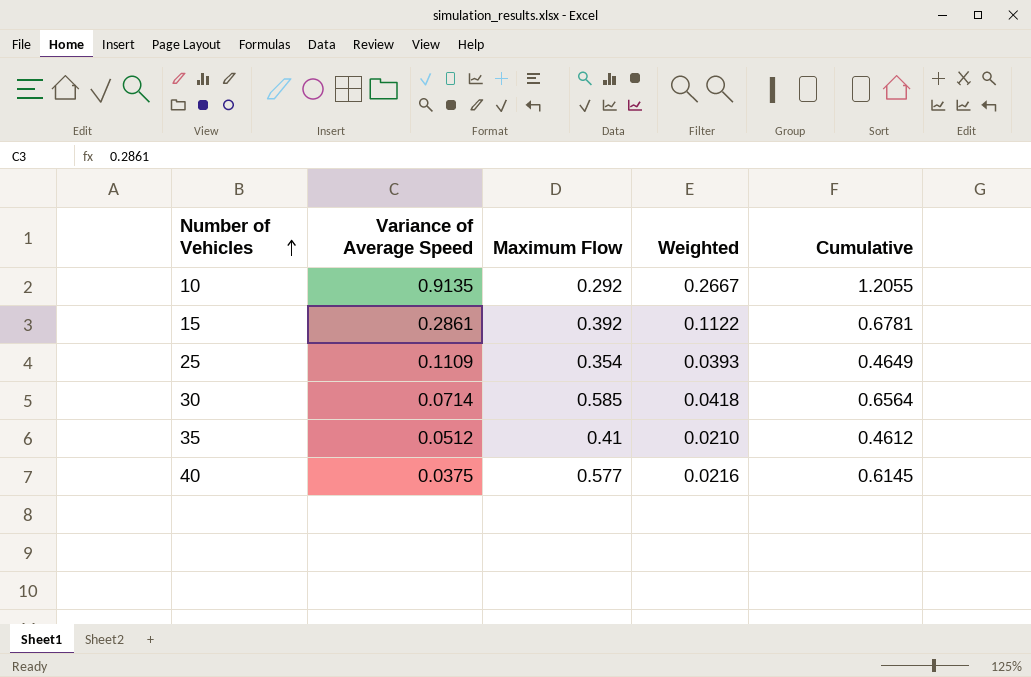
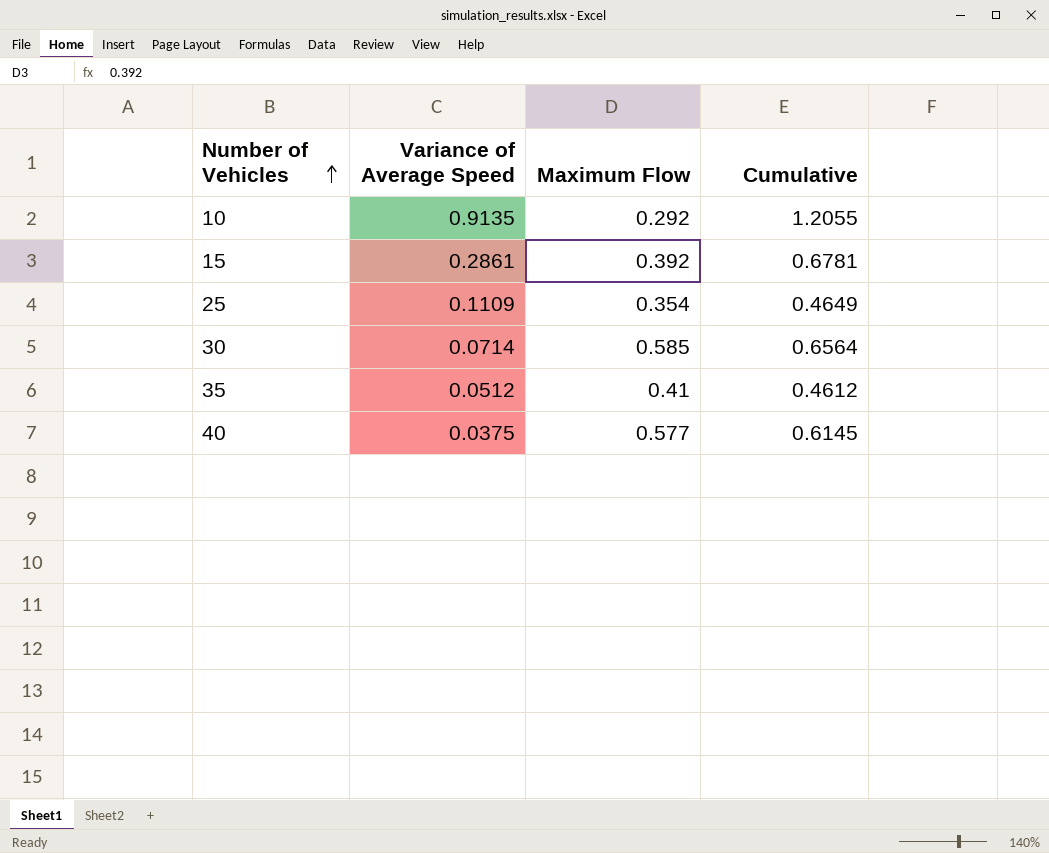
column Weighted | formula: [Variance of Average Speed] * [Maximum Flow] -> none

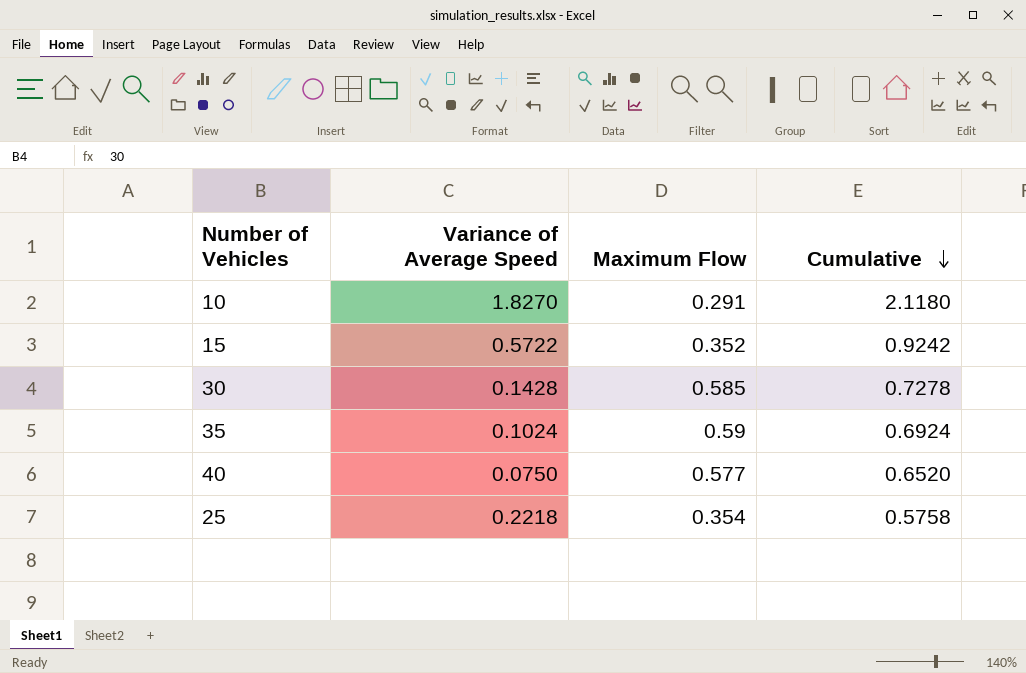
row order: Number of Vehicles ascending -> Cumulative descending
10 | Variance of Average Speed: 0.9135 -> 1.8270
10 | Maximum Flow: 0.292 -> 0.291
10 | Cumulative: 1.2055 -> 2.1180
15 | Variance of Average Speed: 0.2861 -> 0.5722
15 | Maximum Flow: 0.392 -> 0.352
15 | Cumulative: 0.6781 -> 0.9242
30 | Variance of Average Speed: 0.0714 -> 0.1428
30 | Cumulative: 0.6564 -> 0.7278
35 | Variance of Average Speed: 0.0512 -> 0.1024
35 | Maximum Flow: 0.41 -> 0.59
35 | Cumulative: 0.4612 -> 0.6924
40 | Variance of Average Speed: 0.0375 -> 0.0750
40 | Cumulative: 0.6145 -> 0.6520
25 | Variance of Average Speed: 0.1109 -> 0.2218
25 | Cumulative: 0.4649 -> 0.5758

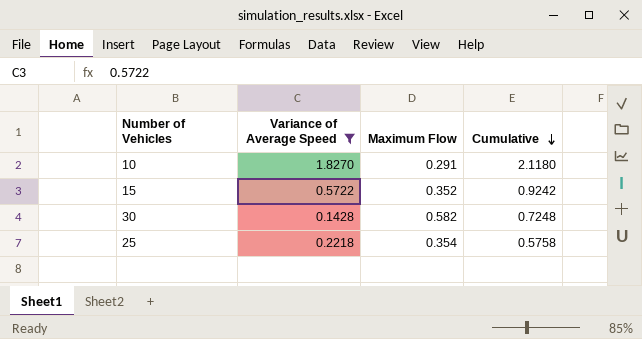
filter: none -> Variance of Average Speed >= 0.1428
30 | Maximum Flow: 0.585 -> 0.582
30 | Cumulative: 0.7278 -> 0.7248

